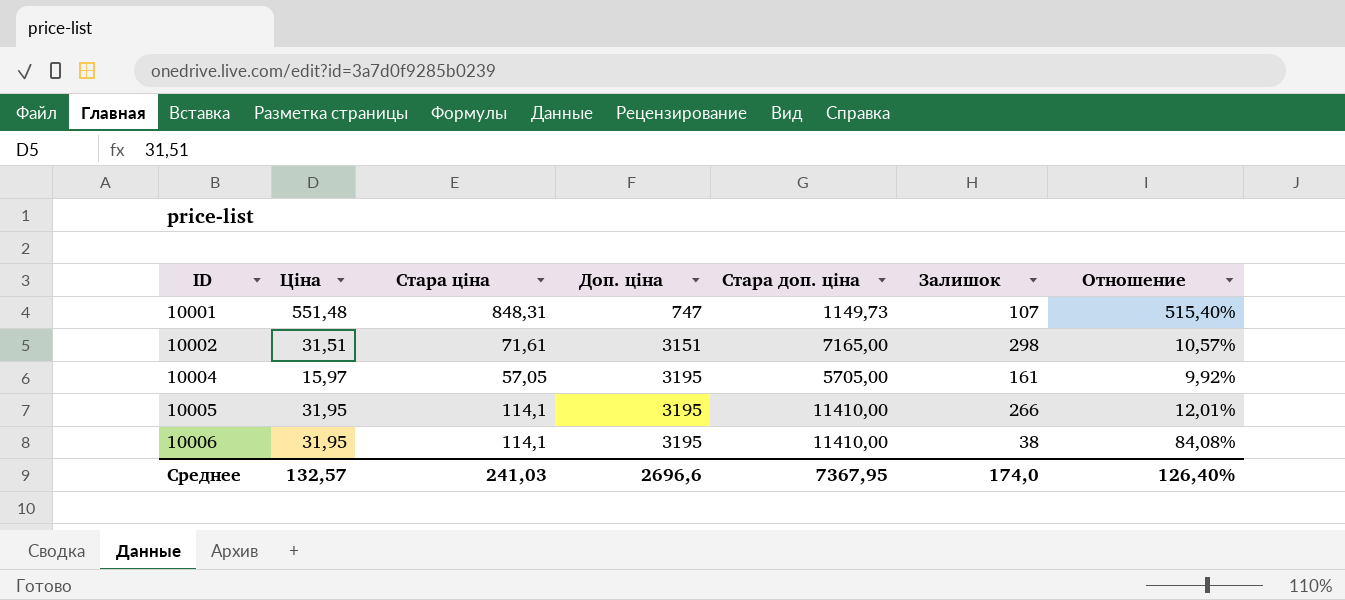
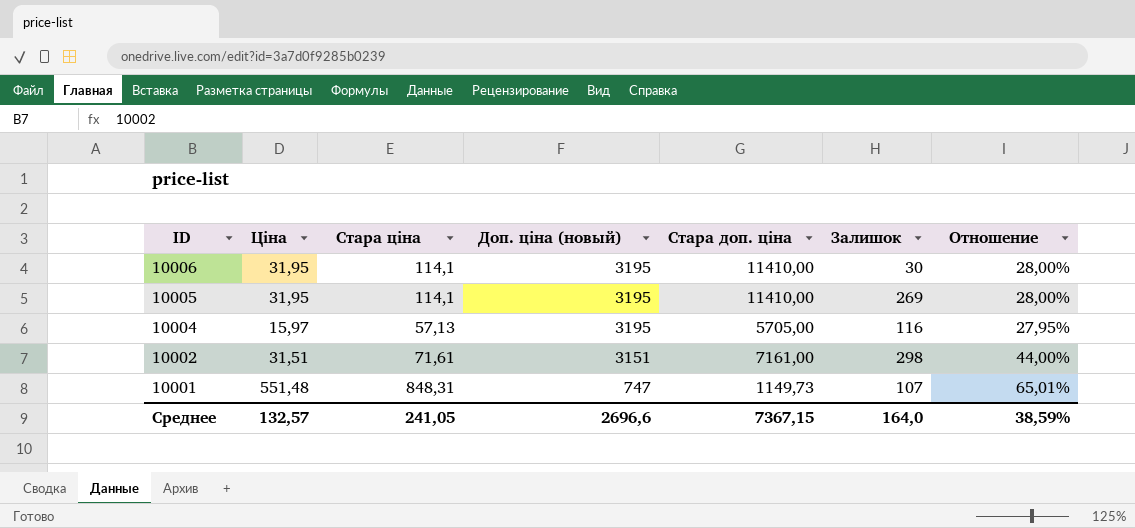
row order: ID ascending -> ID descending
column name: Доп. ціна -> Доп. ціна (новый)
column Отношение | formula: [Ціна] / [Залишок] -> [Ціна] / [Стара ціна]
10006 | Залишок: 38 -> 30
10005 | Залишок: 266 -> 269
10004 | Стара ціна: 57,05 -> 57,13
10004 | Залишок: 161 -> 116
10002 | Стара доп. ціна: 7165,00 -> 7161,00
Среднее | Стара ціна: 241,03 -> 241,05
Среднее | Стара доп. ціна: 7367,95 -> 7367,15
Среднее | Залишок: 174,0 -> 164,0
Среднее | Отношение: 126,40% -> 38,59%

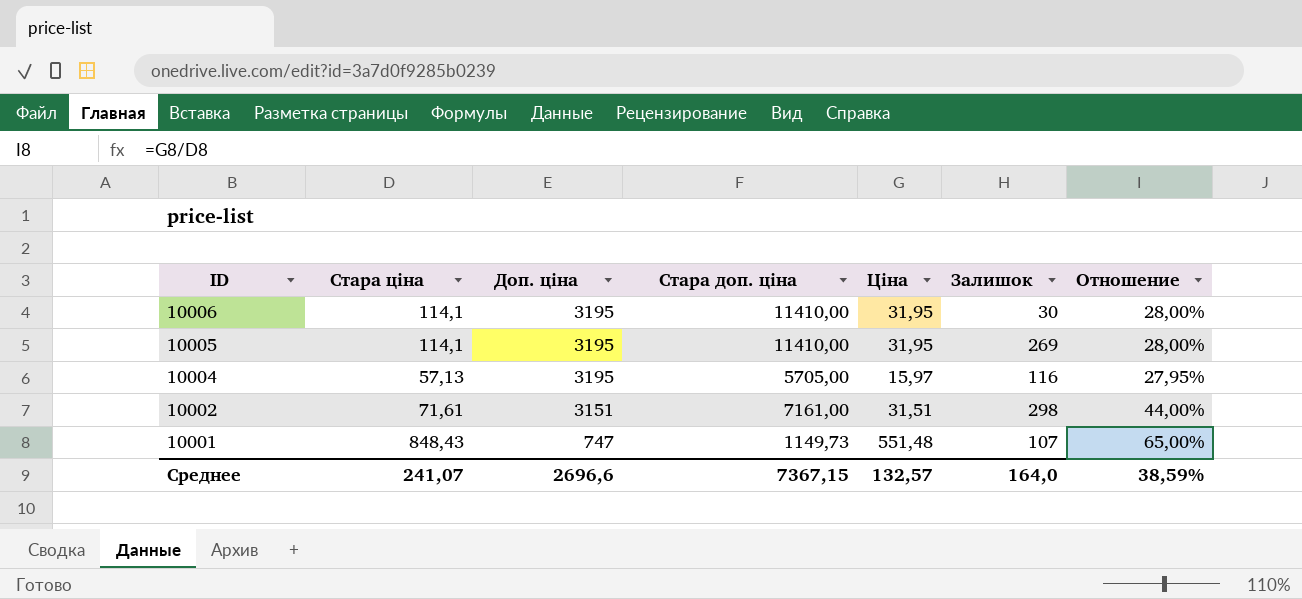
column name: Доп. ціна (новый) -> Доп. ціна
column Ціна | position: 2 -> 5
10001 | Стара ціна: 848,31 -> 848,43
10001 | Отношение: 65,01% -> 65,00%
Среднее | Стара ціна: 241,05 -> 241,07

